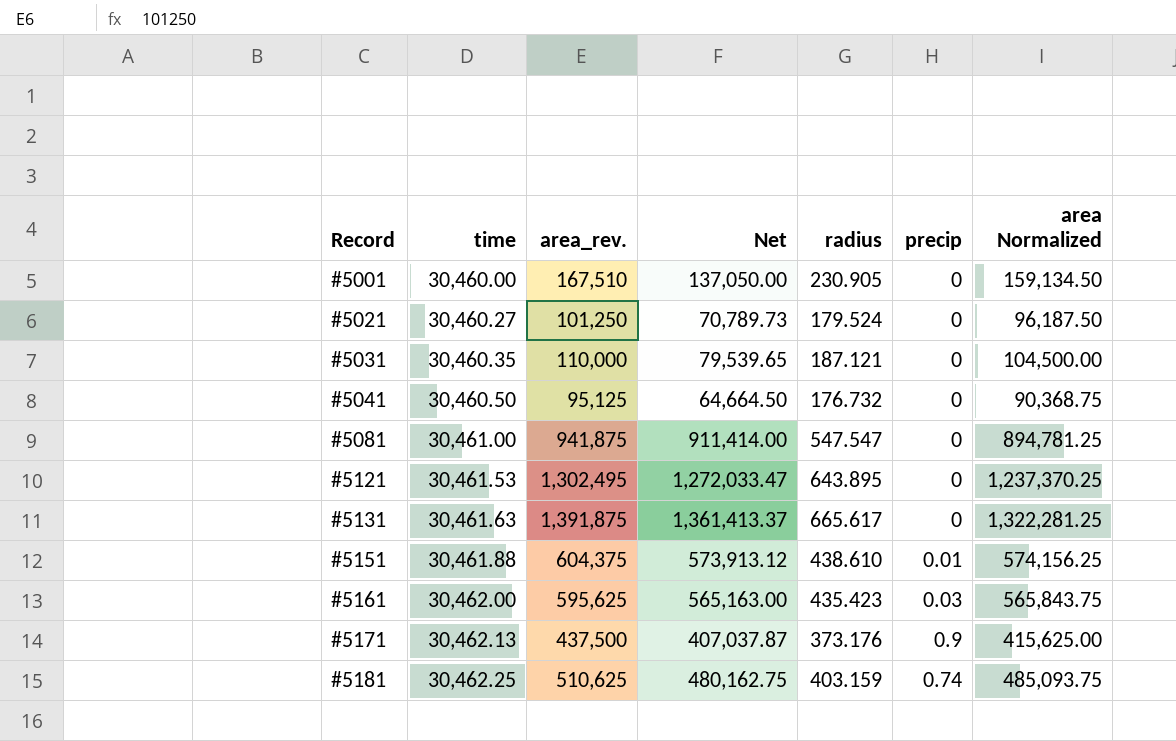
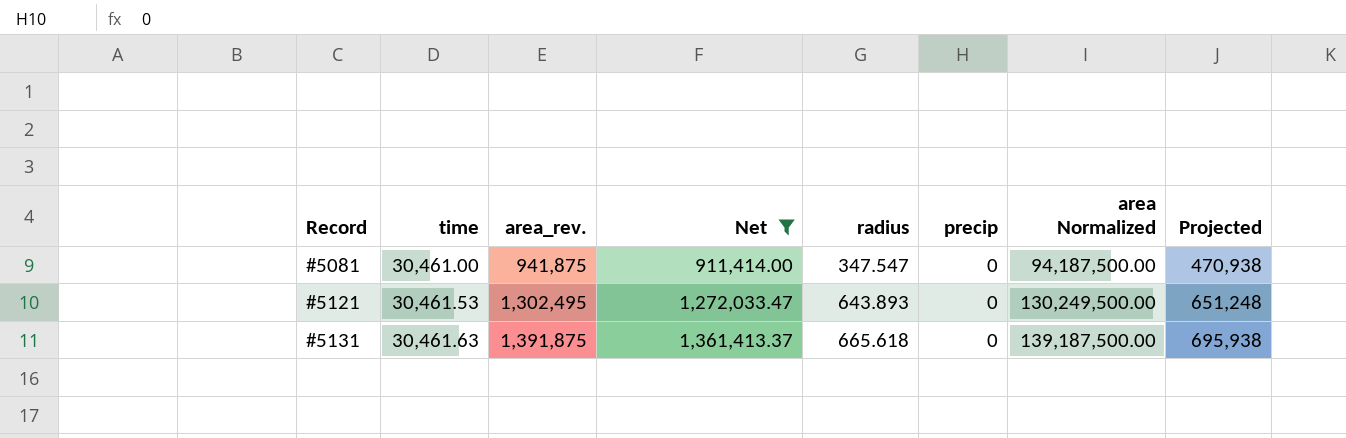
filter: none -> Net >= 911,414.00
column area Normalized | formula: [area_rev.] * 0.95 -> [area_rev.] * 100
column Projected | formula: none -> [area_rev.] * 0.5
#5081 | radius: 547.547 -> 347.547
#5121 | radius: 643.895 -> 643.893
#5131 | radius: 665.617 -> 665.618

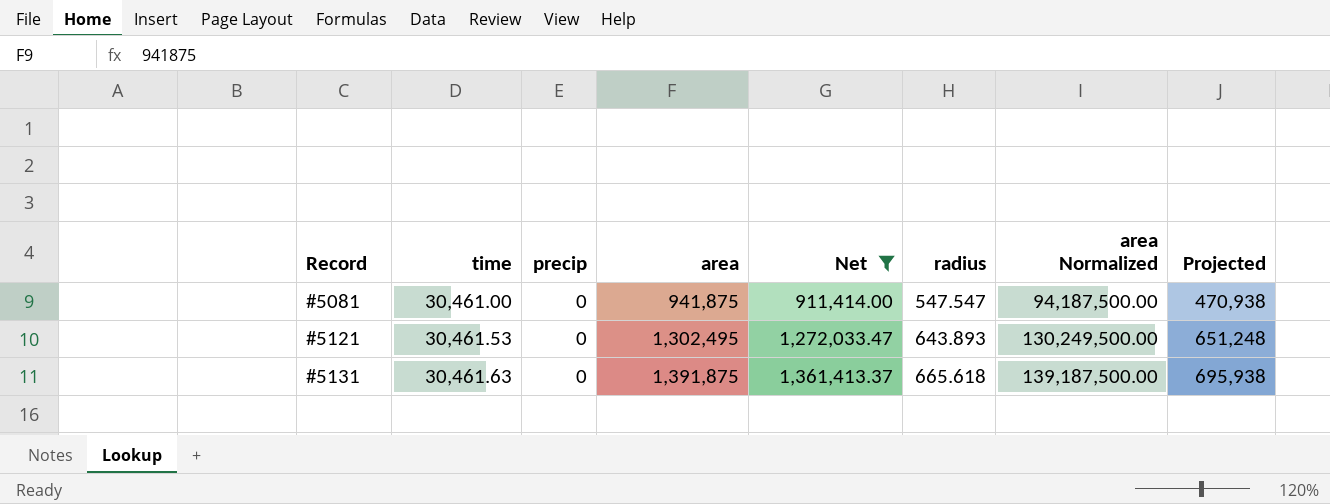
column precip | position: 6 -> 3
column name: area_rev. -> area
#5081 | radius: 347.547 -> 547.547

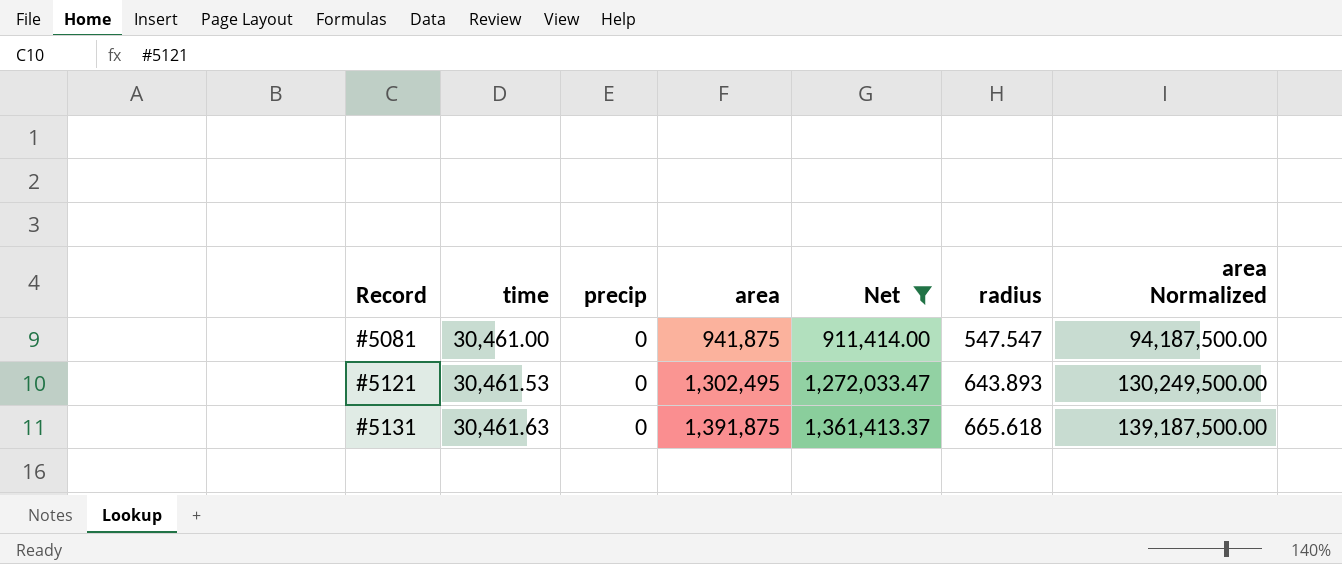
column Projected | formula: [area] * 0.5 -> none

